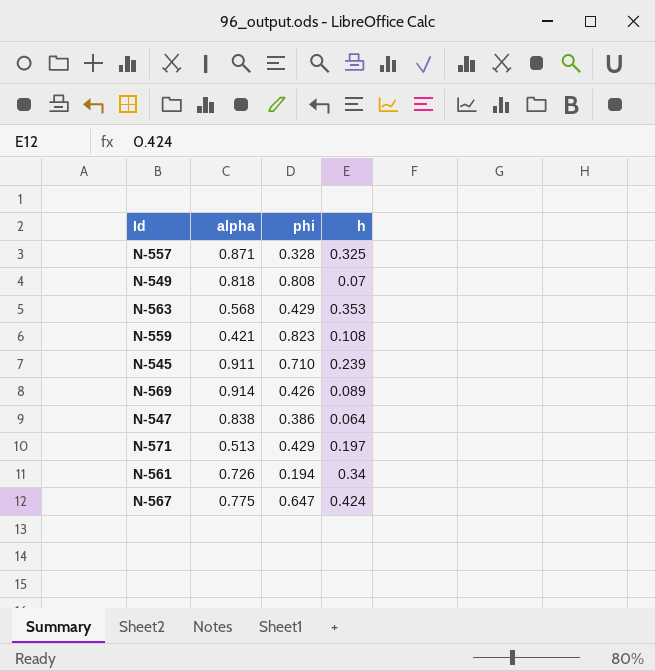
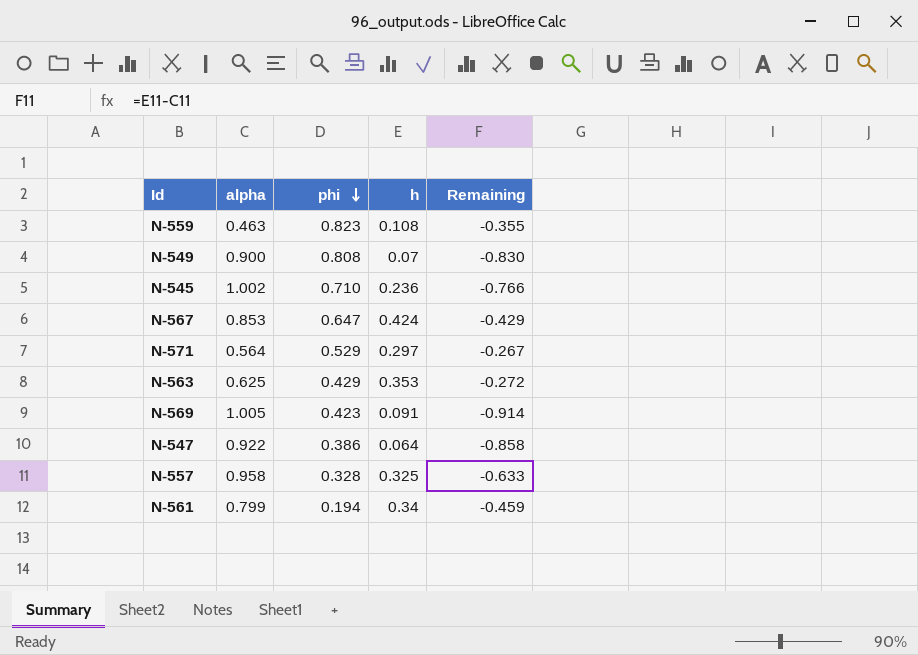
row order: none -> phi descending
column Remaining | formula: none -> [h] - [alpha]
N-559 | alpha: 0.421 -> 0.463
N-549 | alpha: 0.818 -> 0.900
N-545 | alpha: 0.911 -> 1.002
N-545 | h: 0.239 -> 0.236
N-567 | alpha: 0.775 -> 0.853
N-571 | alpha: 0.513 -> 0.564
N-571 | phi: 0.429 -> 0.529
N-571 | h: 0.197 -> 0.297
N-563 | alpha: 0.568 -> 0.625
N-569 | alpha: 0.914 -> 1.005
N-569 | phi: 0.426 -> 0.423
N-569 | h: 0.089 -> 0.091
N-547 | alpha: 0.838 -> 0.922
N-557 | alpha: 0.871 -> 0.958
N-561 | alpha: 0.726 -> 0.799

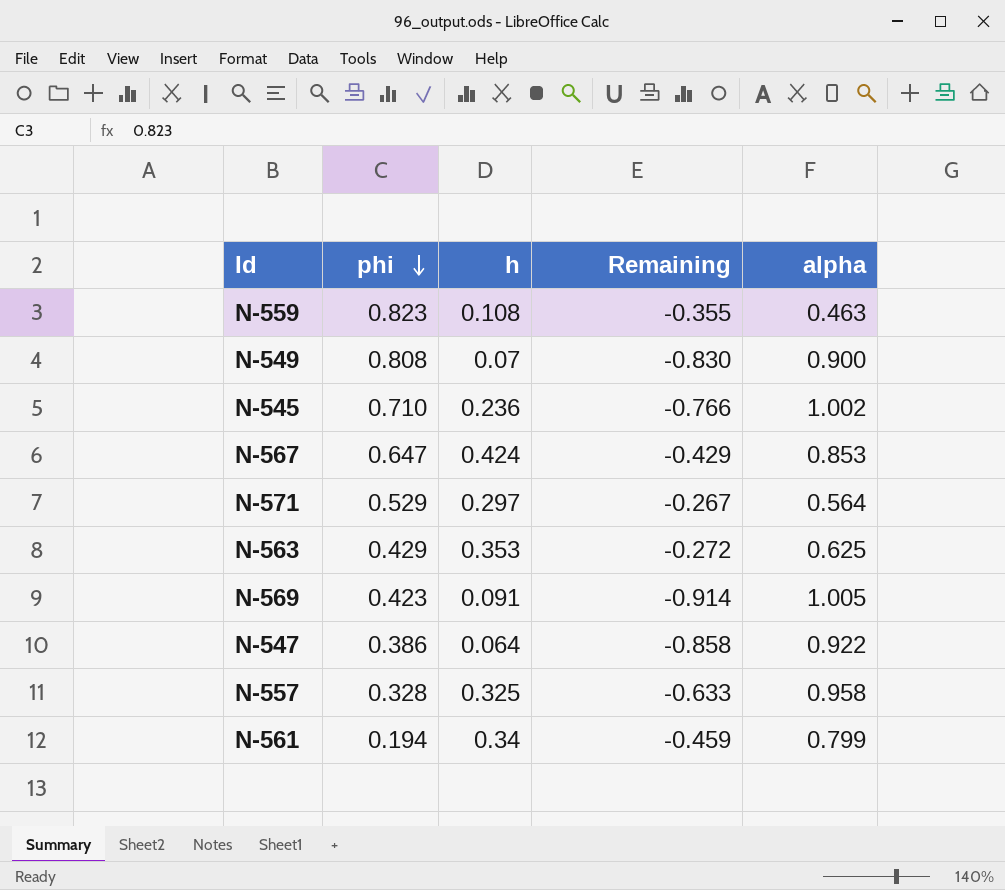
column alpha | position: 2 -> 5

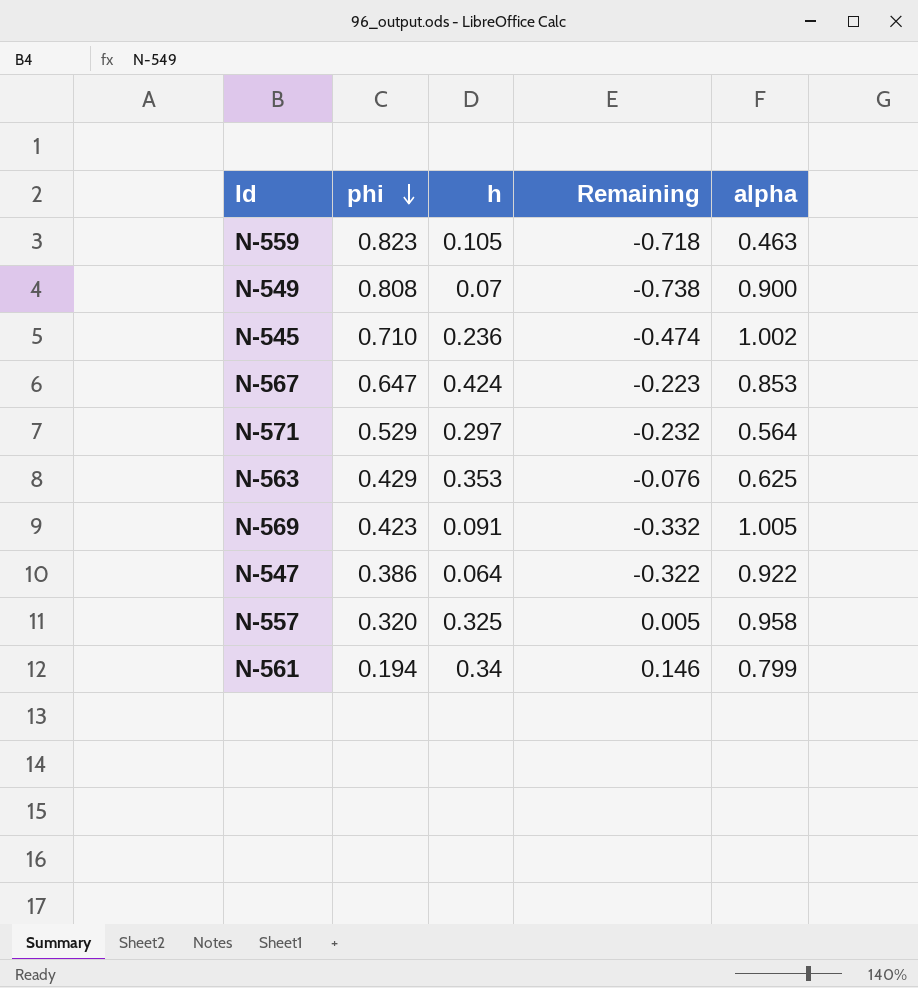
column Remaining | formula: [h] - [alpha] -> [h] - [phi]
N-559 | h: 0.108 -> 0.105
N-557 | phi: 0.328 -> 0.320

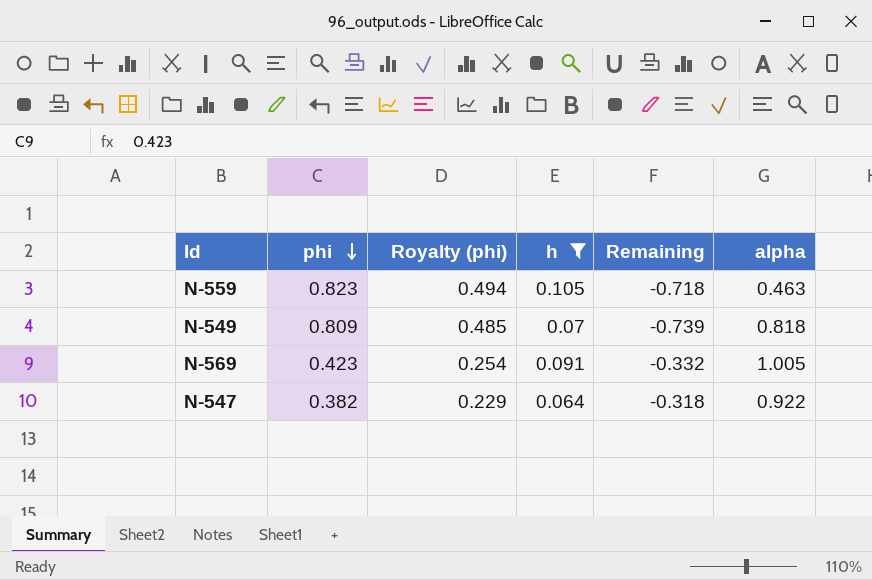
filter: none -> h <= 0.105
column Royalty (phi) | formula: none -> [phi] * 0.6
N-549 | phi: 0.808 -> 0.809
N-549 | Remaining: -0.738 -> -0.739
N-549 | alpha: 0.900 -> 0.818
N-547 | phi: 0.386 -> 0.382
N-547 | Remaining: -0.322 -> -0.318

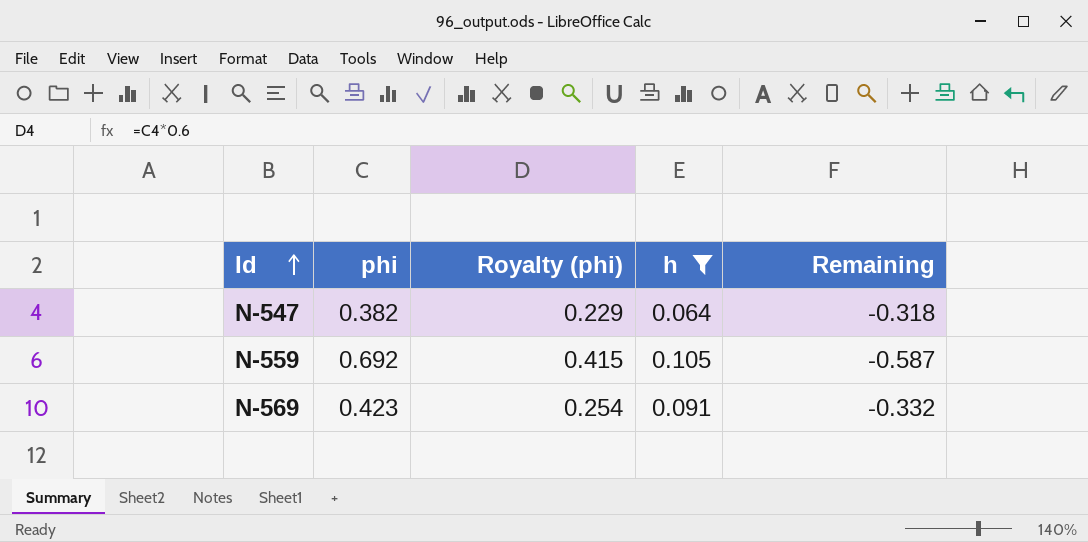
row order: phi descending -> Id ascending
column alpha | position: 6 -> none
row N-549: 0.809 | 0.485 | 0.07 | -0.739 | 0.818 -> none
N-559 | phi: 0.823 -> 0.692
N-559 | Royalty (phi): 0.494 -> 0.415
N-559 | Remaining: -0.718 -> -0.587

